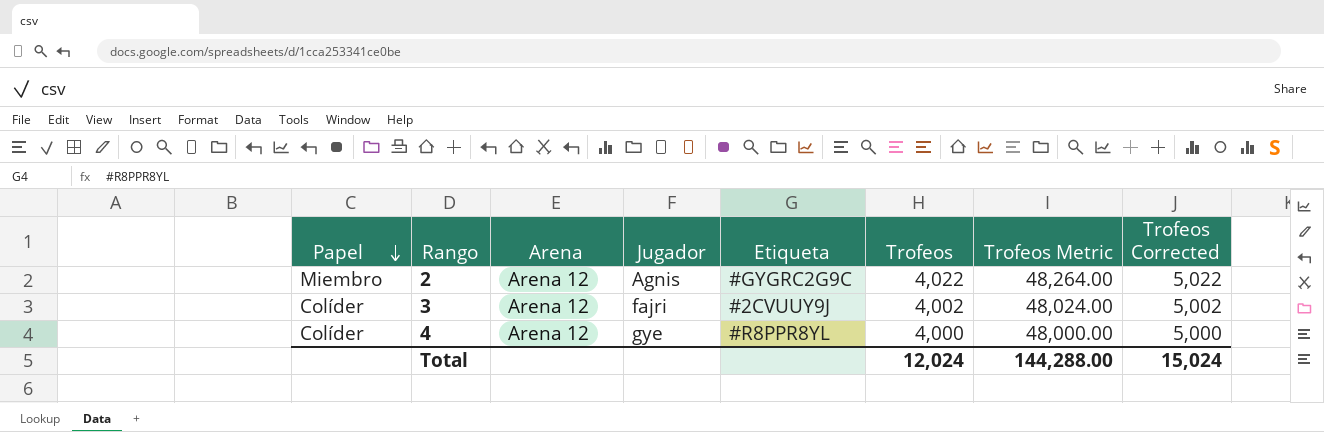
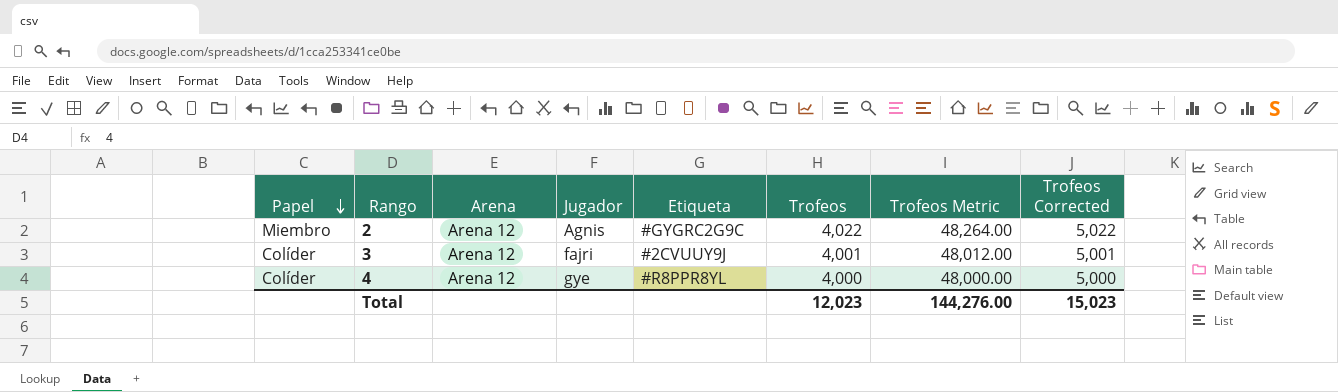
3 | Trofeos: 4,002 -> 4,001
3 | Trofeos Metric: 48,024.00 -> 48,012.00
3 | Trofeos Corrected: 5,002 -> 5,001
Total | Trofeos: 12,024 -> 12,023
Total | Trofeos Metric: 144,288.00 -> 144,276.00
Total | Trofeos Corrected: 15,024 -> 15,023

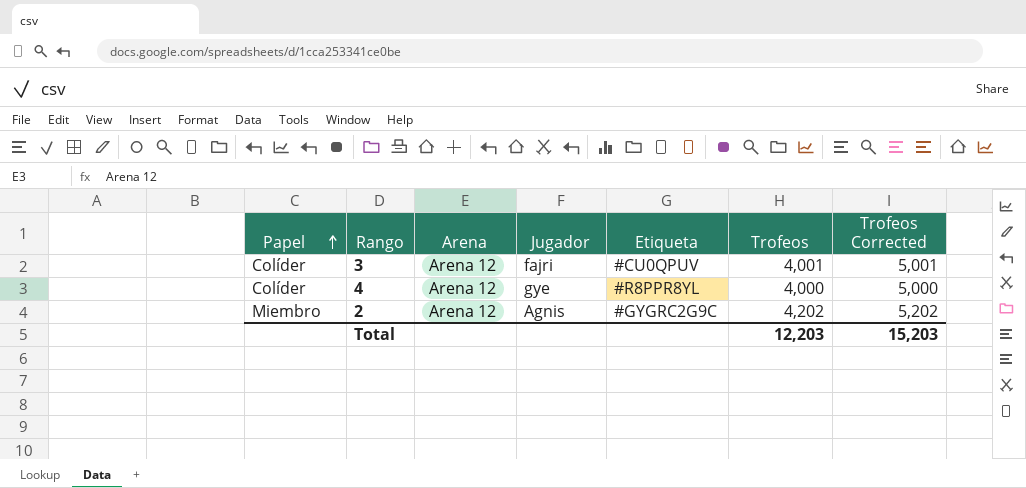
row order: Papel descending -> Papel ascending
column Trofeos Metric | formula: [Trofeos] * 12 -> none
3 | Etiqueta: #2CVUUY9J -> #CU0QPUV
2 | Trofeos: 4,022 -> 4,202
2 | Trofeos Corrected: 5,022 -> 5,202
Total | Trofeos: 12,023 -> 12,203
Total | Trofeos Corrected: 15,023 -> 15,203

